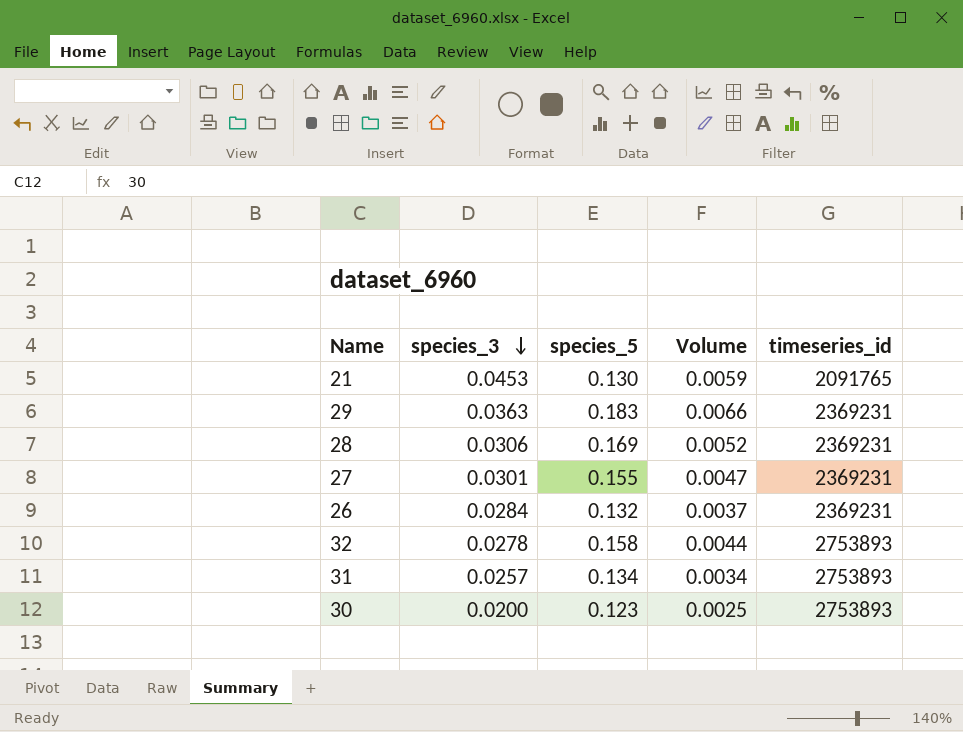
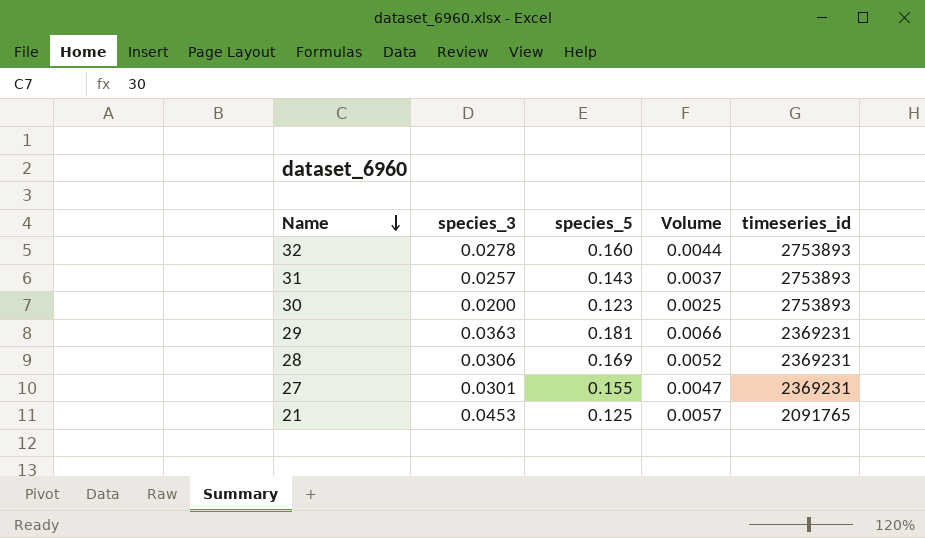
row order: species_3 descending -> Name descending
row 26: 0.0284 | 0.132 | 0.0037 | 2369231 -> none
32 | species_5: 0.158 -> 0.160
31 | species_5: 0.134 -> 0.143
31 | Volume: 0.0034 -> 0.0037
29 | species_5: 0.183 -> 0.181
21 | species_5: 0.130 -> 0.125
21 | Volume: 0.0059 -> 0.0057

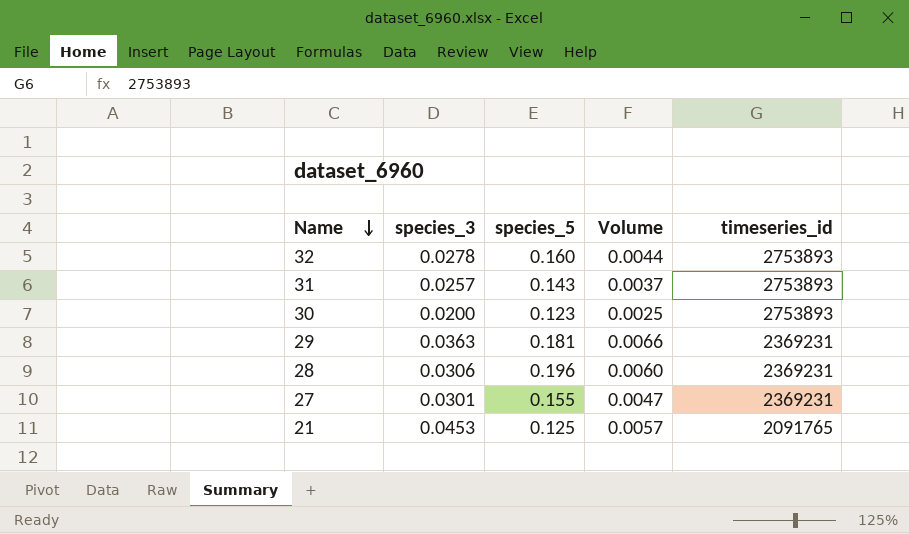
28 | species_5: 0.169 -> 0.196
28 | Volume: 0.0052 -> 0.0060

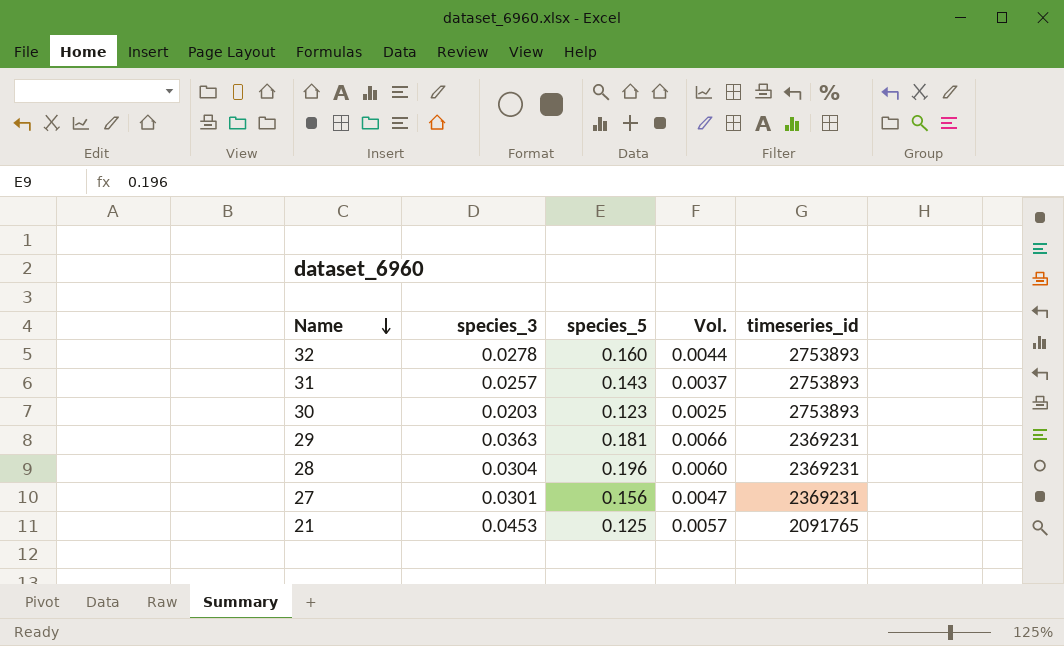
column name: Volume -> Vol.
30 | species_3: 0.0200 -> 0.0203
28 | species_3: 0.0306 -> 0.0304
27 | species_5: 0.155 -> 0.156

